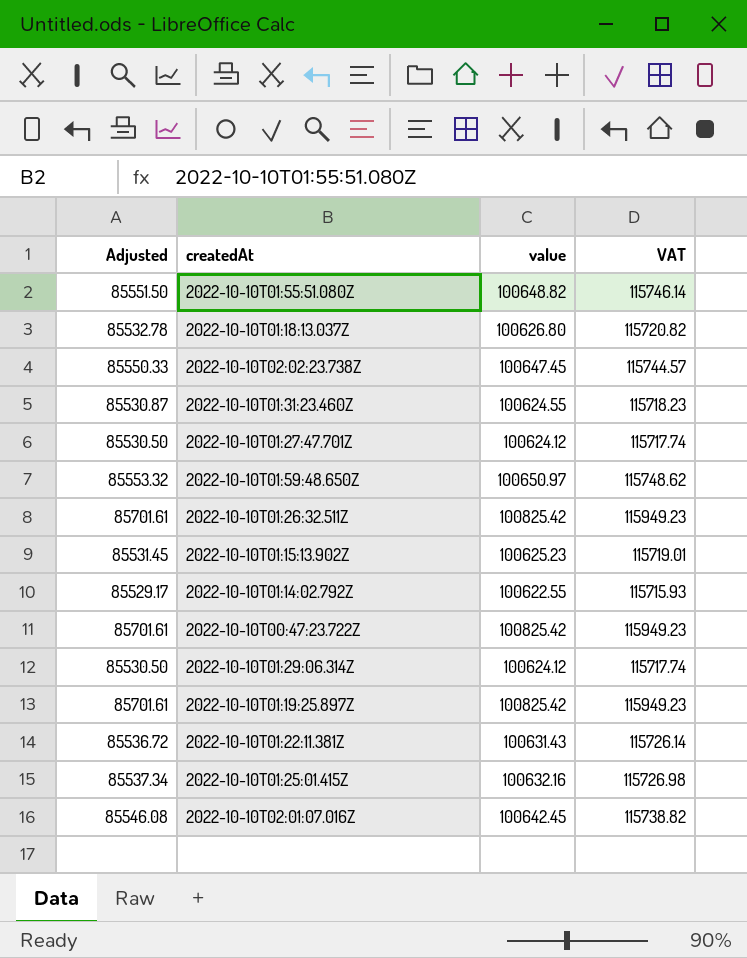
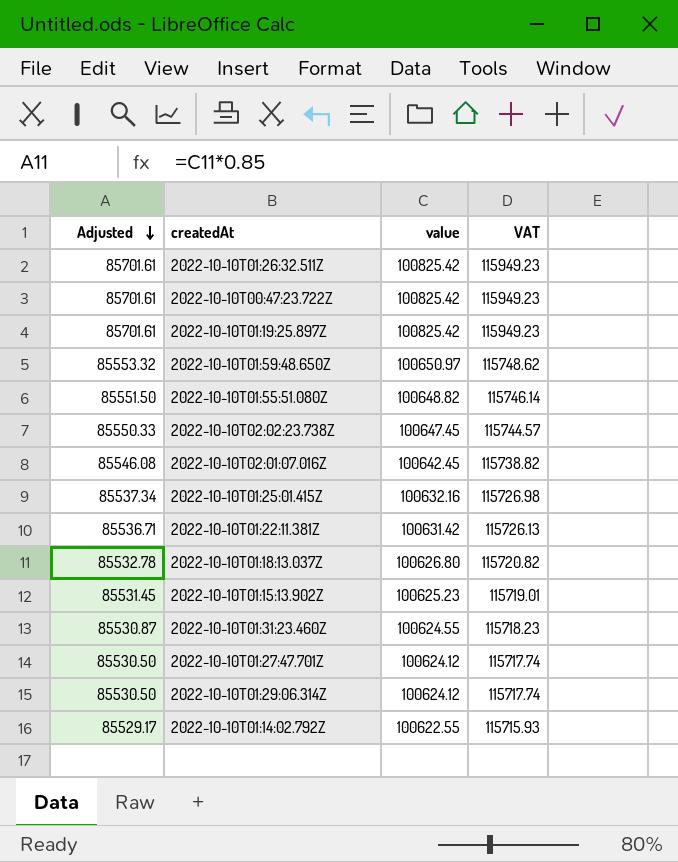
row order: none -> Adjusted descending
2022-10-10T01:22:11.381Z | Adjusted: 85536.72 -> 85536.71
2022-10-10T01:22:11.381Z | value: 100631.43 -> 100631.42
2022-10-10T01:22:11.381Z | VAT: 115726.14 -> 115726.13

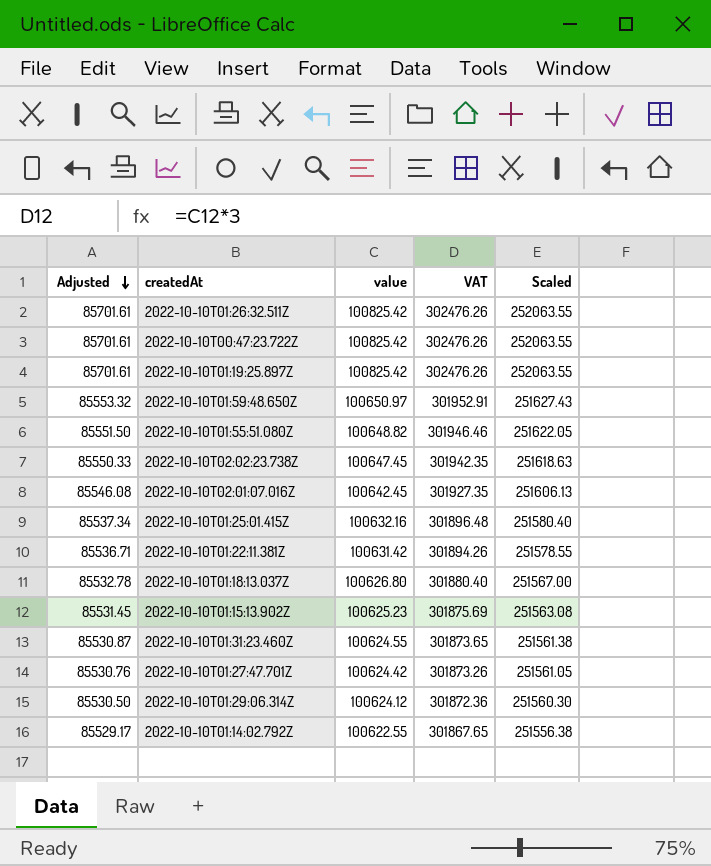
column VAT | formula: [value] * 1.15 -> [value] * 3
column Scaled | formula: none -> [value] * 2.5
2022-10-10T01:27:47.701Z | Adjusted: 85530.50 -> 85530.76
2022-10-10T01:27:47.701Z | value: 100624.12 -> 100624.42

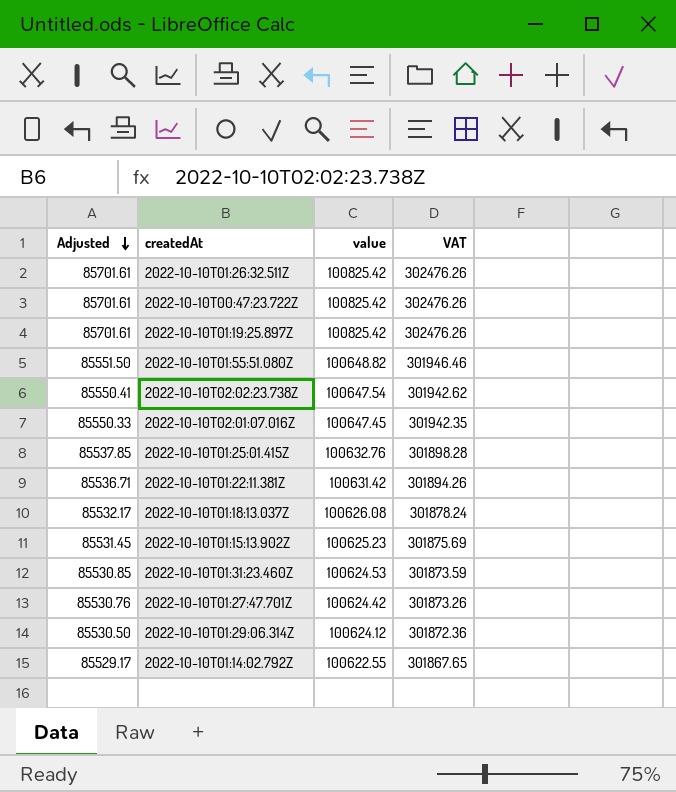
column Scaled | formula: [value] * 2.5 -> none
row 2022-10-10T01:59:48.650Z: 85553.32 | 100650.97 | 301952.91 | 251627.43 -> none
2022-10-10T02:02:23.738Z | Adjusted: 85550.33 -> 85550.41
2022-10-10T02:02:23.738Z | value: 100647.45 -> 100647.54
2022-10-10T02:02:23.738Z | VAT: 301942.35 -> 301942.62
2022-10-10T02:01:07.016Z | Adjusted: 85546.08 -> 85550.33
2022-10-10T02:01:07.016Z | value: 100642.45 -> 100647.45
2022-10-10T02:01:07.016Z | VAT: 301927.35 -> 301942.35
2022-10-10T01:25:01.415Z | Adjusted: 85537.34 -> 85537.85
2022-10-10T01:25:01.415Z | value: 100632.16 -> 100632.76
2022-10-10T01:25:01.415Z | VAT: 301896.48 -> 301898.28
2022-10-10T01:18:13.037Z | Adjusted: 85532.78 -> 85532.17
2022-10-10T01:18:13.037Z | value: 100626.80 -> 100626.08
2022-10-10T01:18:13.037Z | VAT: 301880.40 -> 301878.24
2022-10-10T01:31:23.460Z | Adjusted: 85530.87 -> 85530.85
2022-10-10T01:31:23.460Z | value: 100624.55 -> 100624.53
2022-10-10T01:31:23.460Z | VAT: 301873.65 -> 301873.59

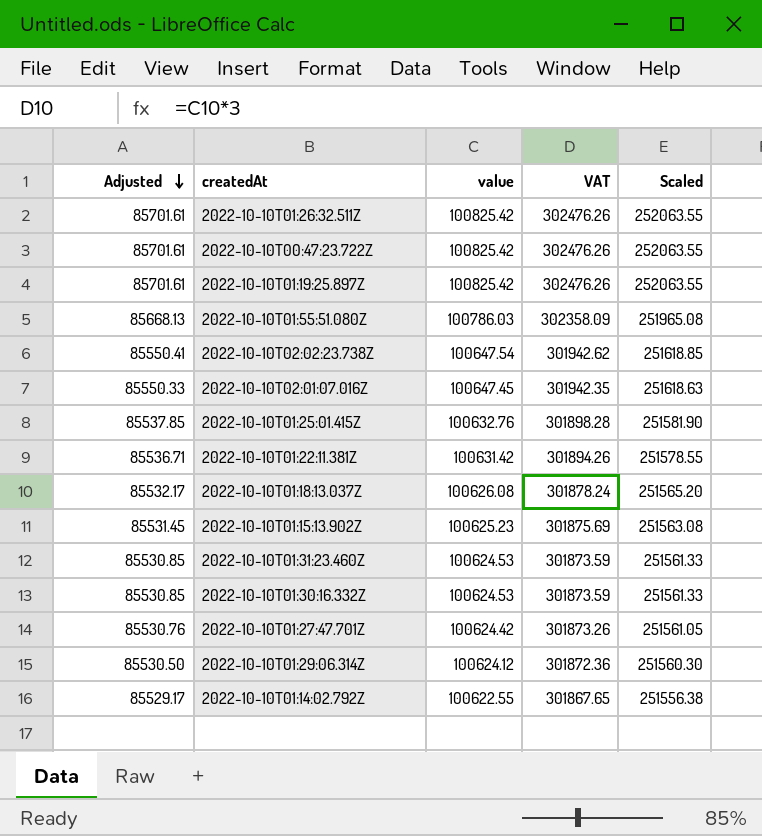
column Scaled | formula: none -> [value] * 2.5
2022-10-10T01:55:51.080Z | Adjusted: 85551.50 -> 85668.13
2022-10-10T01:55:51.080Z | value: 100648.82 -> 100786.03
2022-10-10T01:55:51.080Z | VAT: 301946.46 -> 302358.09
row 2022-10-10T01:30:16.332Z: none -> 85530.85 | 100624.53 | 301873.59 | 251561.33

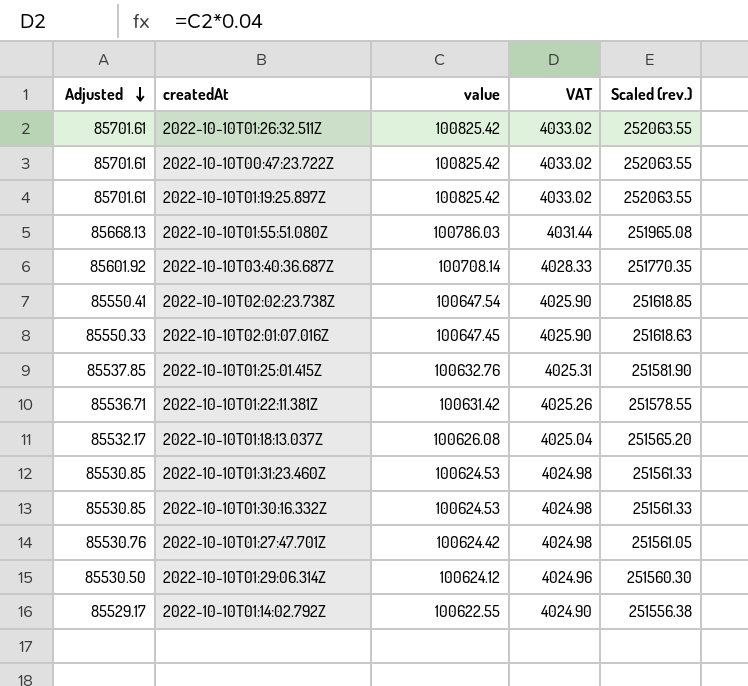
column VAT | formula: [value] * 3 -> [value] * 0.04
column name: Scaled -> Scaled (rev.)
row 2022-10-10T01:15:13.902Z: 85531.45 | 100625.23 | 301875.69 | 251563.08 -> none
row 2022-10-10T03:40:36.687Z: none -> 85601.92 | 100708.14 | 4028.33 | 251770.35

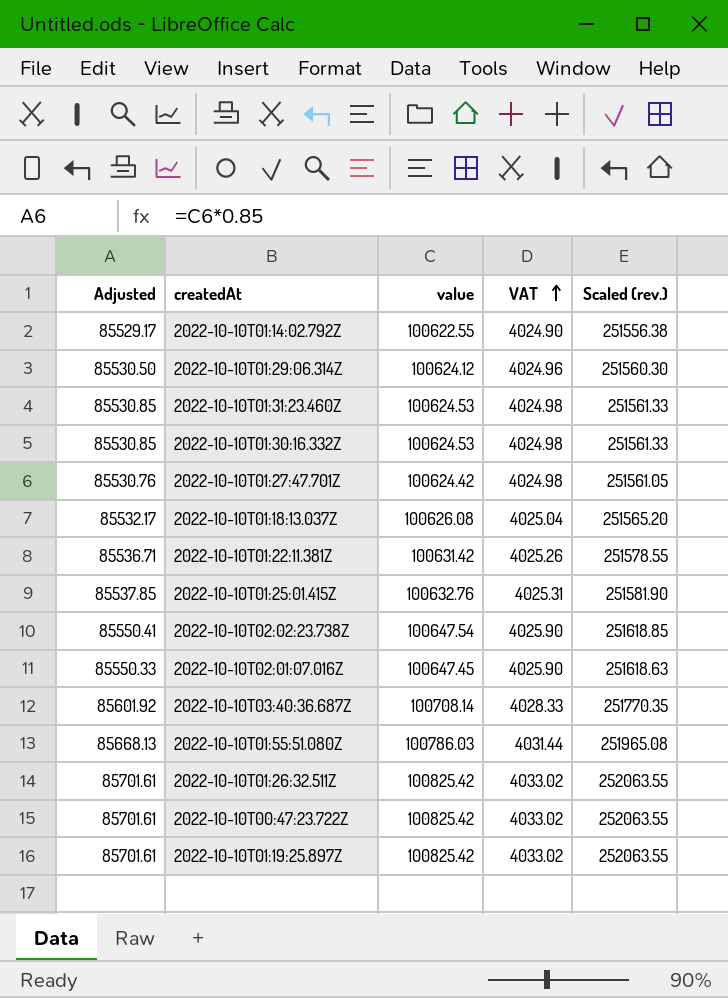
row order: Adjusted descending -> VAT ascending

